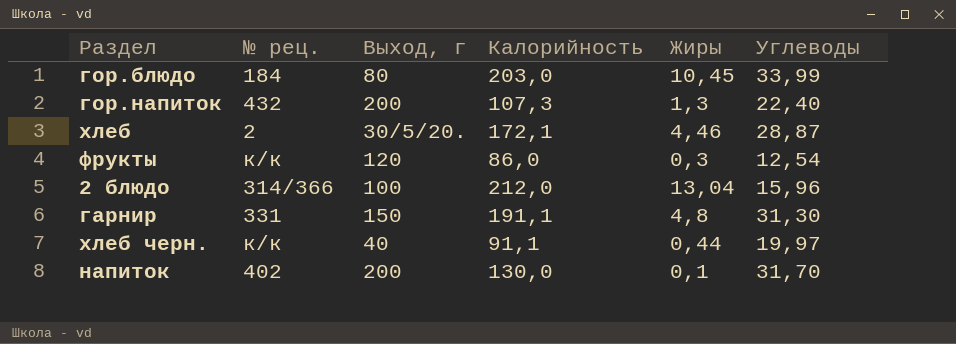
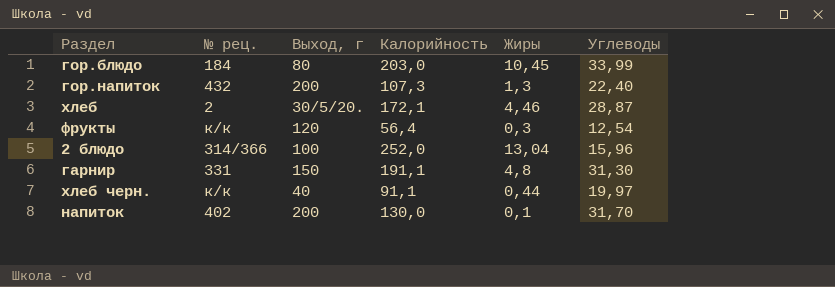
фрукты | Калорийность: 86,0 -> 56,4
2 блюдо | Калорийность: 212,0 -> 252,0

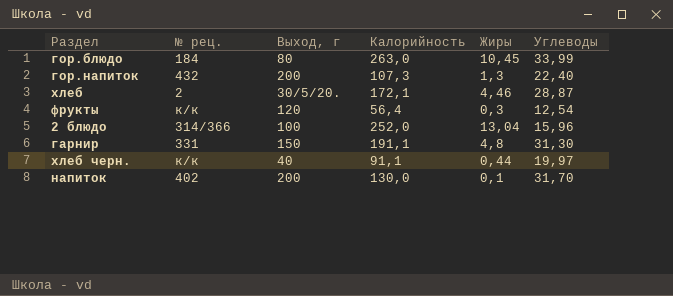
гор.блюдо | Калорийность: 203,0 -> 263,0

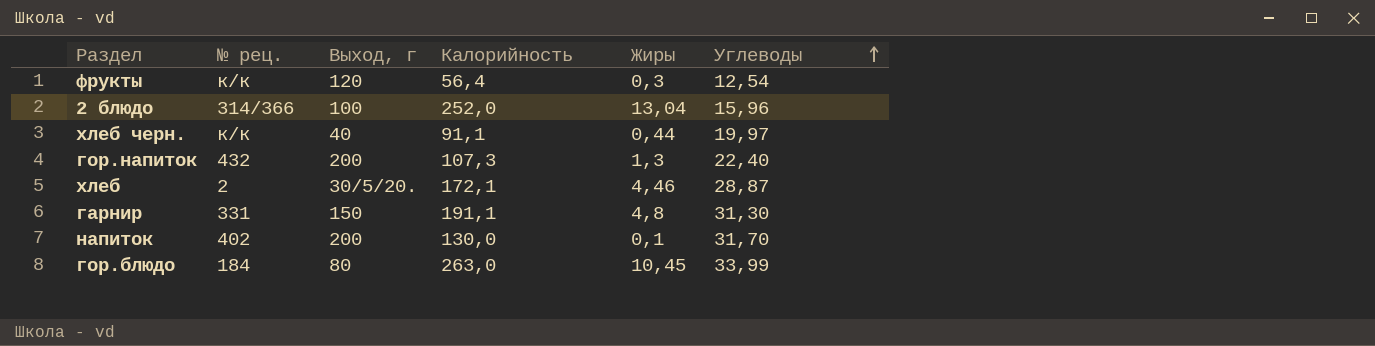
row order: none -> Углеводы ascending

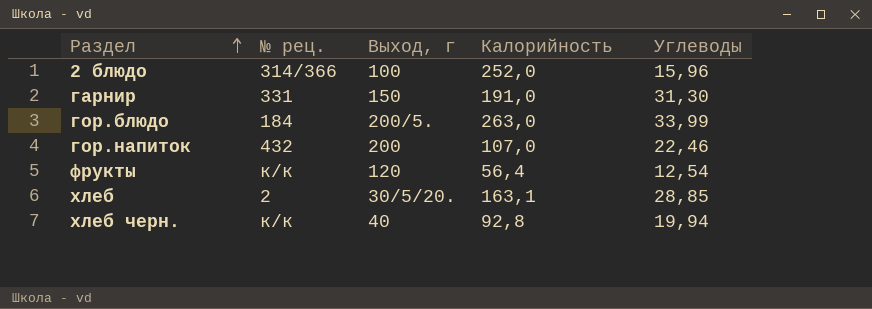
row order: Углеводы ascending -> Раздел ascending
column Жиры | position: 5 -> none
row напиток: 402 | 200 | 130,0 | 0,1 | 31,70 -> none
гарнир | Калорийность: 191,1 -> 191,0
гор.блюдо | Выход, г: 80 -> 200/5.
гор.напиток | Калорийность: 107,3 -> 107,0
гор.напиток | Углеводы: 22,40 -> 22,46
хлеб | Калорийность: 172,1 -> 163,1
хлеб | Углеводы: 28,87 -> 28,85
хлеб черн. | Калорийность: 91,1 -> 92,8
хлеб черн. | Углеводы: 19,97 -> 19,94

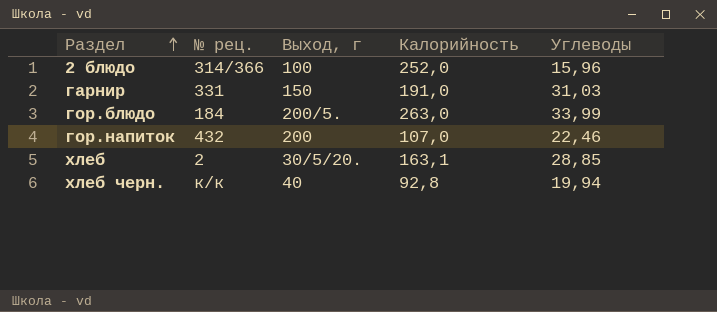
row фрукты: к/к | 120 | 56,4 | 12,54 -> none
гарнир | Углеводы: 31,30 -> 31,03

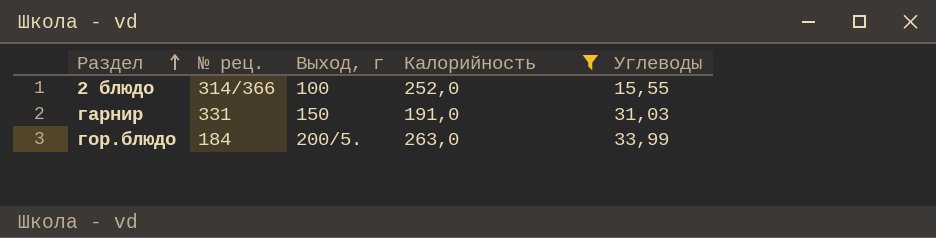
filter: none -> Калорийность >= 191,0
2 блюдо | Углеводы: 15,96 -> 15,55

